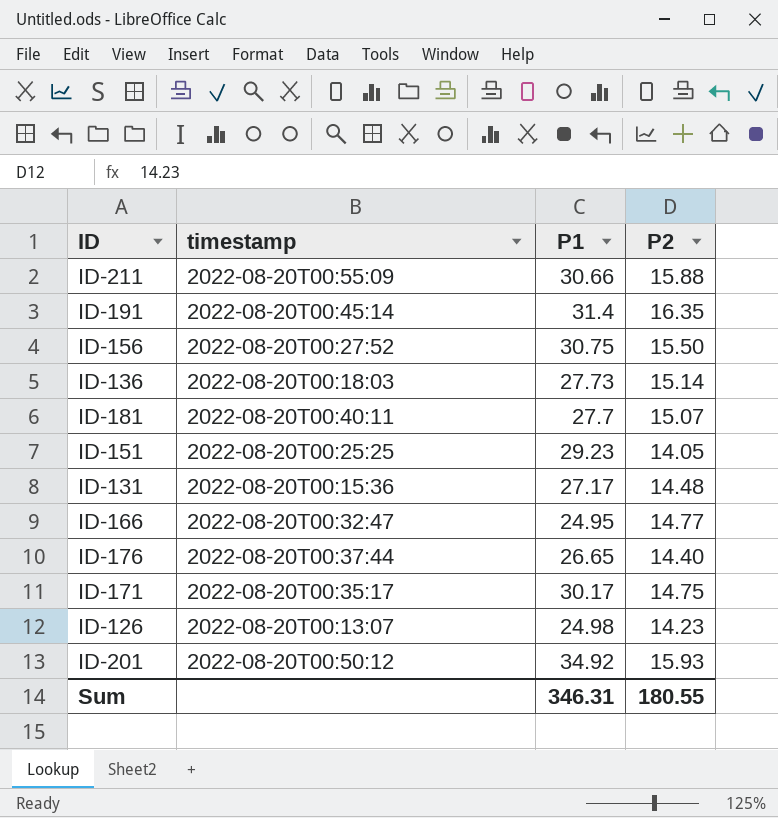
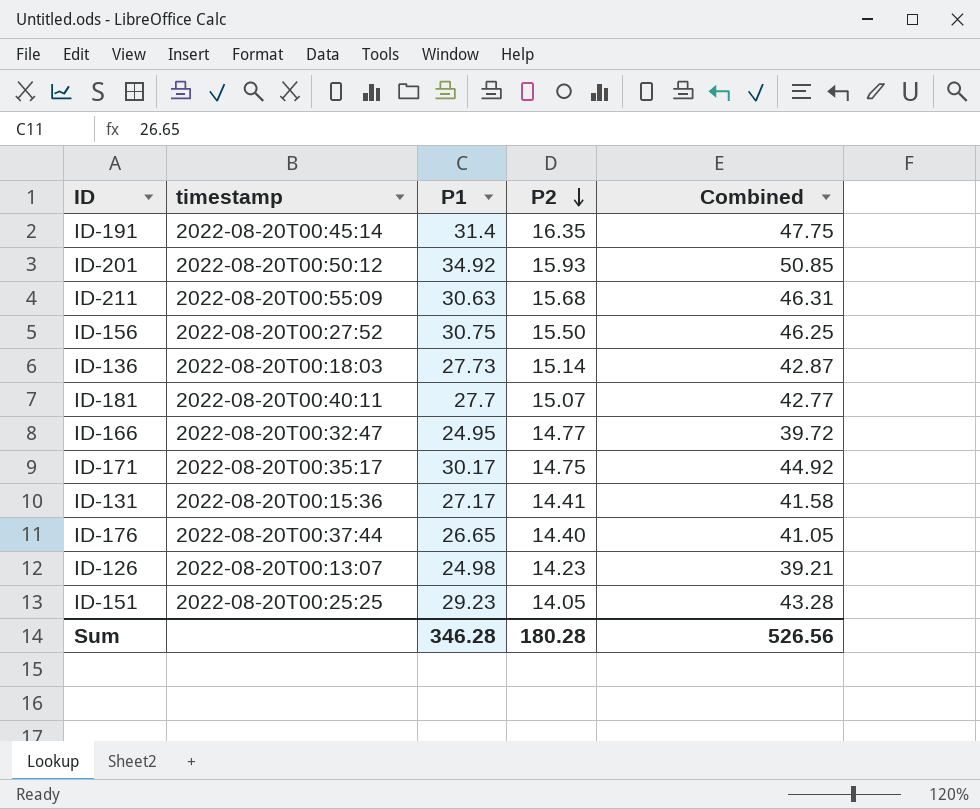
row order: none -> P2 descending
column Combined | formula: none -> [P1] + [P2]
ID-211 | P1: 30.66 -> 30.63
ID-211 | P2: 15.88 -> 15.68
ID-131 | P2: 14.48 -> 14.41
Sum | P1: 346.31 -> 346.28
Sum | P2: 180.55 -> 180.28

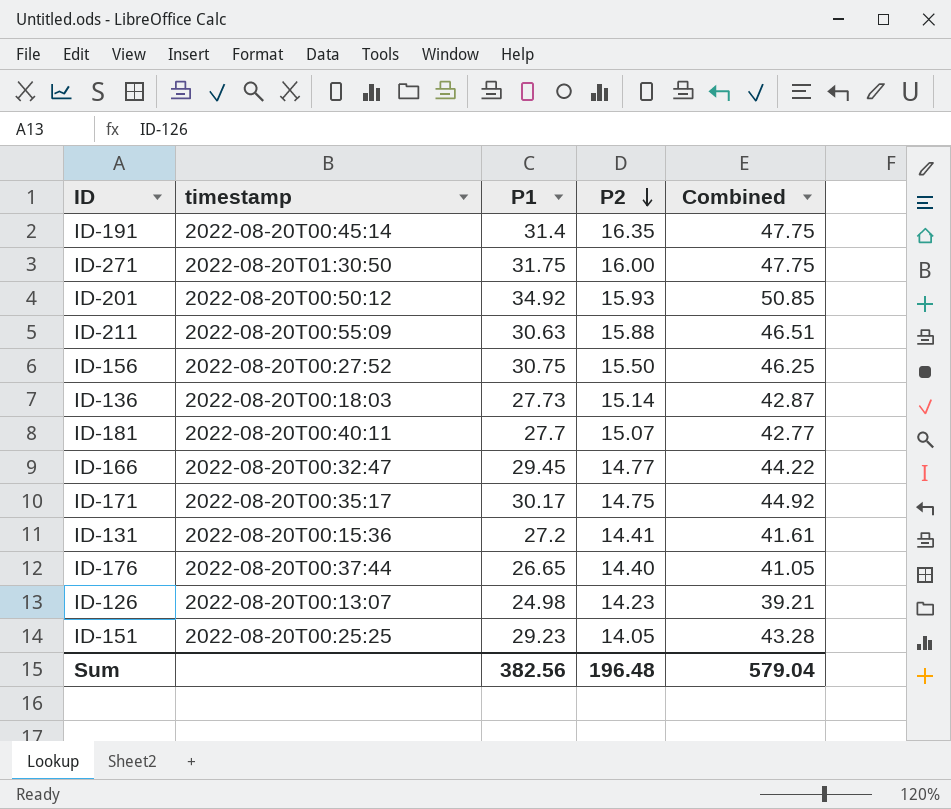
row ID-271: none -> 2022-08-20T01:30:50 | 31.75 | 16.00 | 47.75
ID-211 | P2: 15.68 -> 15.88
ID-211 | Combined: 46.31 -> 46.51
ID-166 | P1: 24.95 -> 29.45
ID-166 | Combined: 39.72 -> 44.22
ID-131 | P1: 27.17 -> 27.2
ID-131 | Combined: 41.58 -> 41.61
Sum | P1: 346.28 -> 382.56
Sum | P2: 180.28 -> 196.48
Sum | Combined: 526.56 -> 579.04

